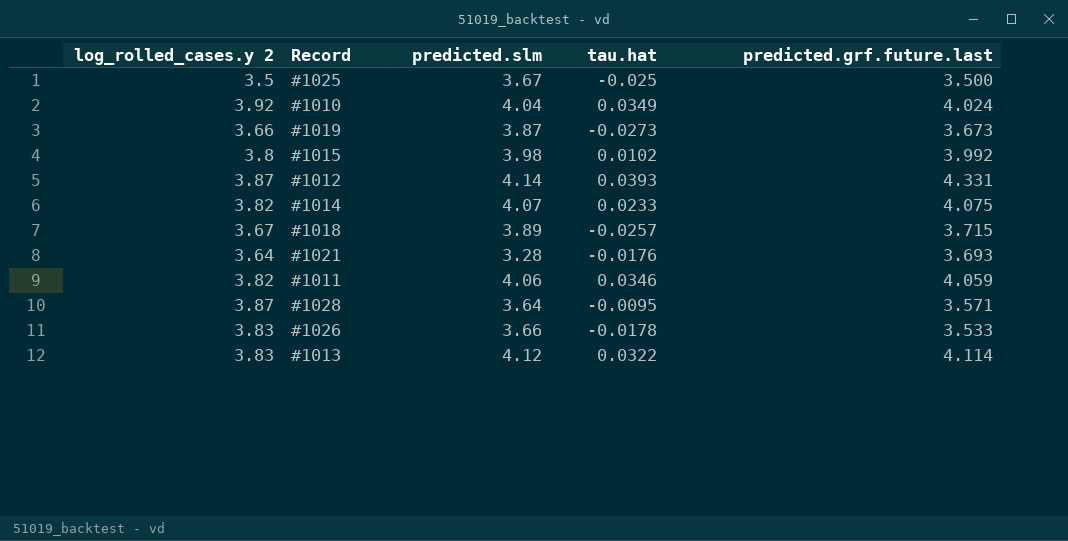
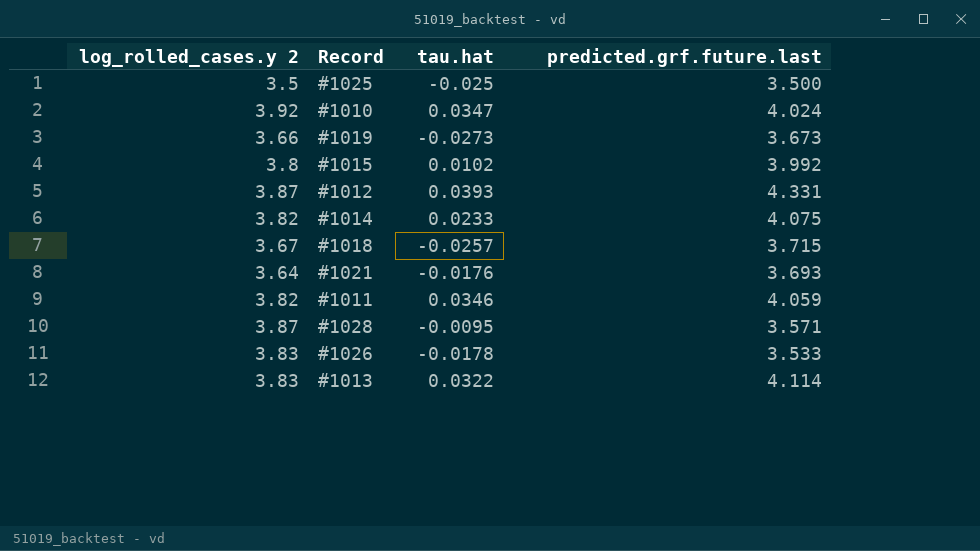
column predicted.slm | position: 3 -> none
#1010 | tau.hat: 0.0349 -> 0.0347

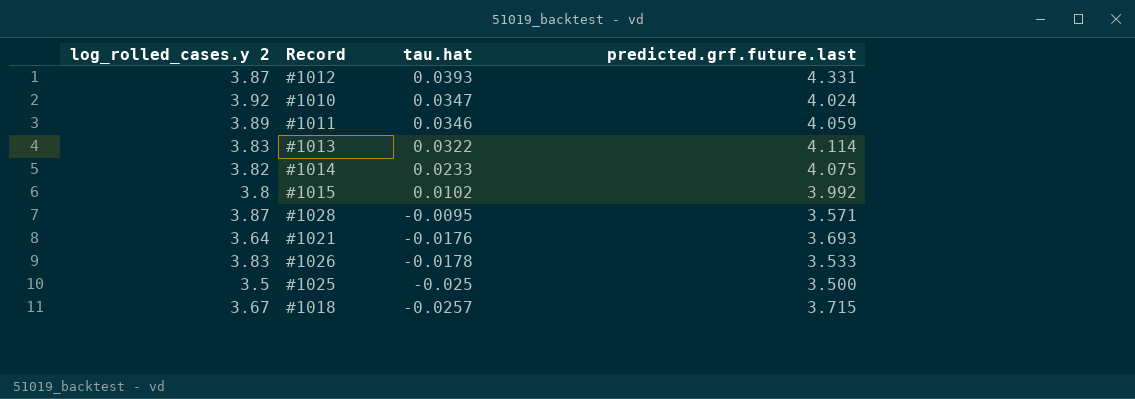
row order: none -> tau.hat descending
row #1019: 3.66 | -0.0273 | 3.673 -> none
#1011 | log_rolled_cases.y 2: 3.82 -> 3.89

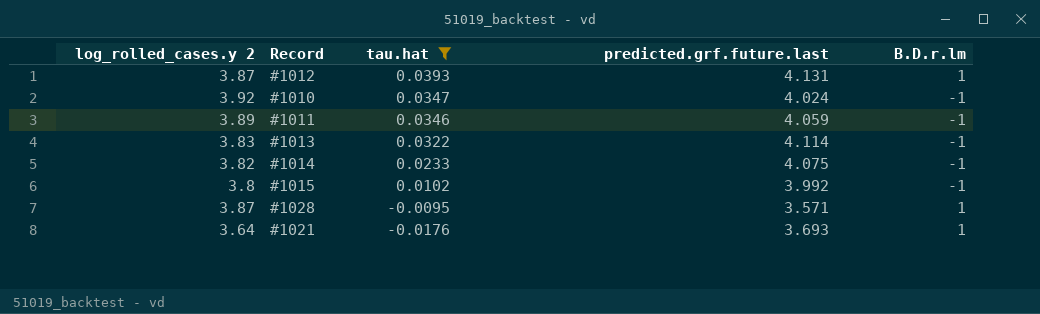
filter: none -> tau.hat >= -0.0176
column B.D.r.lm | position: none -> 5
#1012 | predicted.grf.future.last: 4.331 -> 4.131

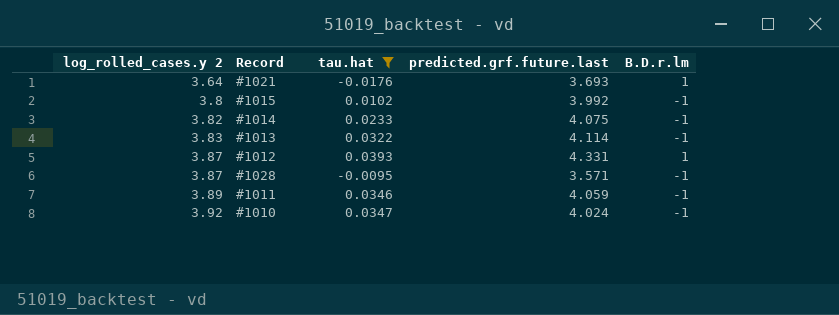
row order: tau.hat descending -> log_rolled_cases.y 2 ascending
#1012 | predicted.grf.future.last: 4.131 -> 4.331
#1028 | B.D.r.lm: 1 -> -1

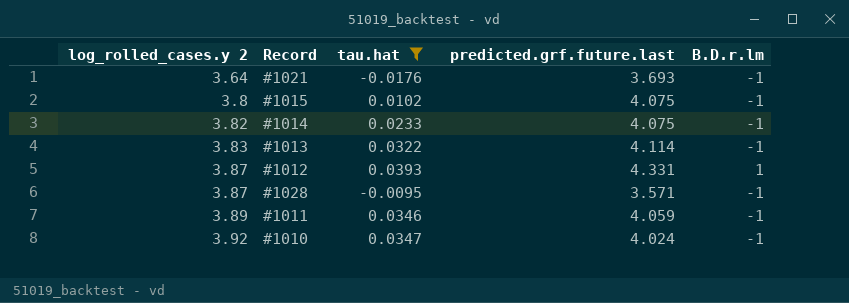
#1021 | B.D.r.lm: 1 -> -1
#1015 | predicted.grf.future.last: 3.992 -> 4.075

